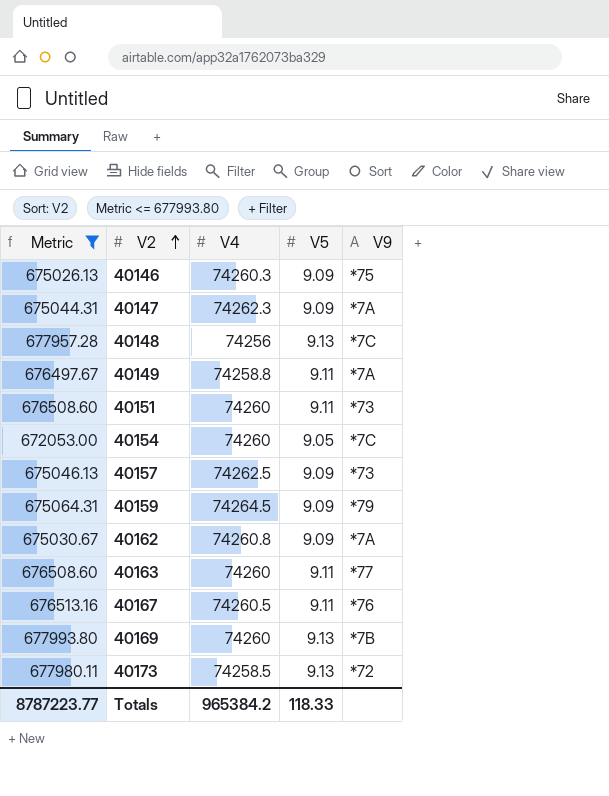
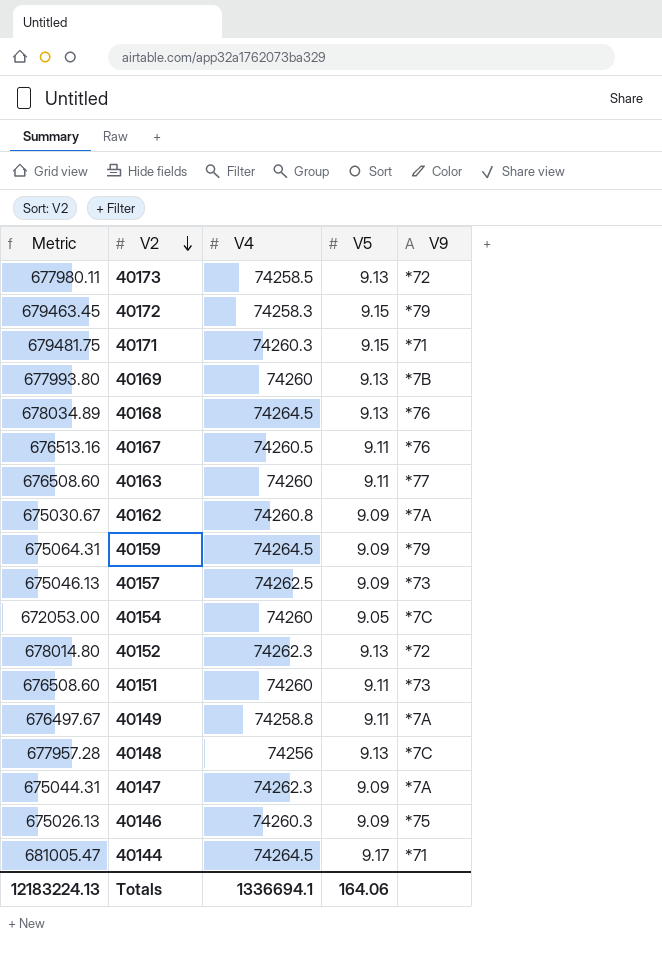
filter: Metric <= 677993.80 -> none
row order: V2 ascending -> V2 descending
Totals | Metric: 8787223.77 -> 12183224.13
Totals | V4: 965384.2 -> 1336694.1
Totals | V5: 118.33 -> 164.06

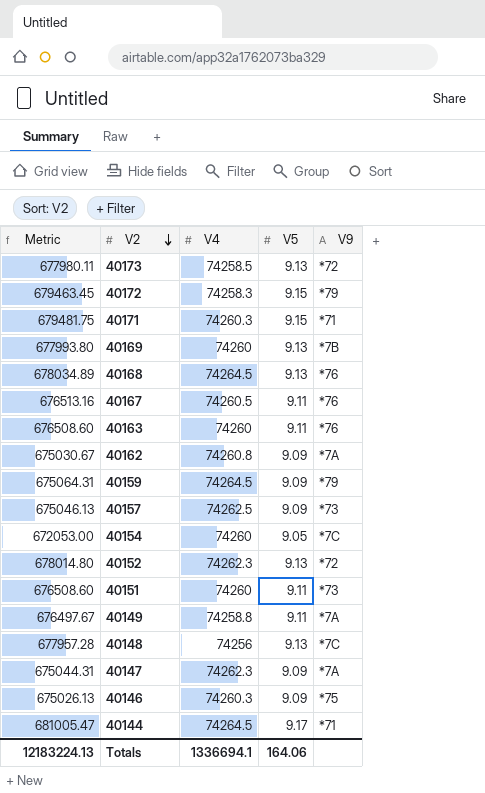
40163 | V9: *77 -> *76

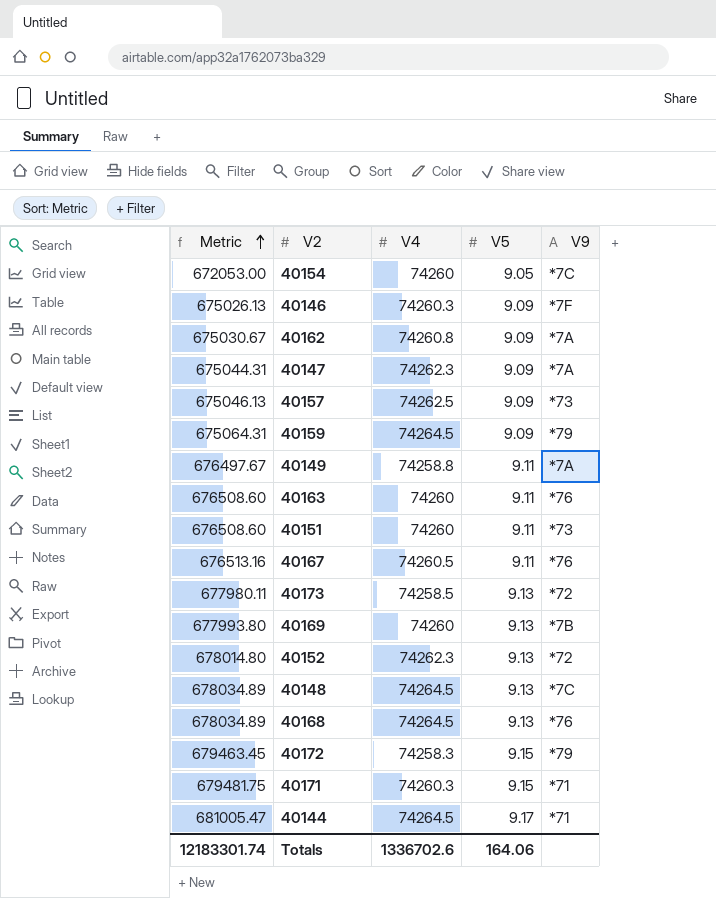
row order: V2 descending -> Metric ascending
40146 | V9: *75 -> *7F
40148 | Metric: 677957.28 -> 678034.89
40148 | V4: 74256 -> 74264.5
Totals | Metric: 12183224.13 -> 12183301.74
Totals | V4: 1336694.1 -> 1336702.6

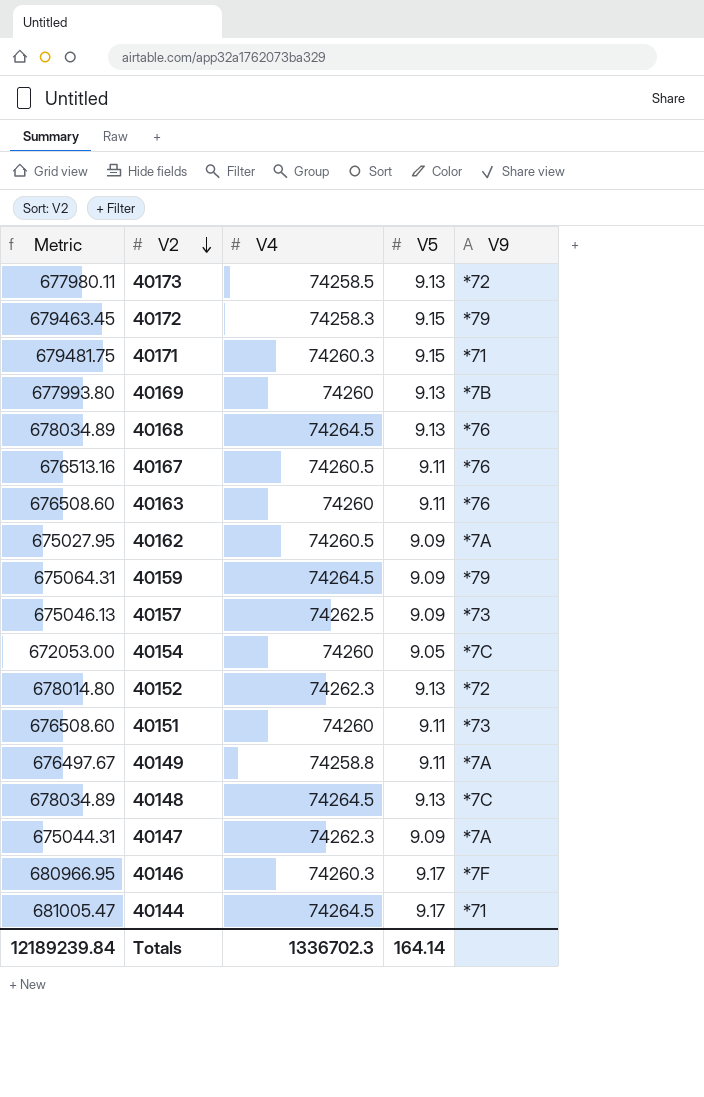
row order: Metric ascending -> V2 descending
40162 | Metric: 675030.67 -> 675027.95
40162 | V4: 74260.8 -> 74260.5
40146 | Metric: 675026.13 -> 680966.95
40146 | V5: 9.09 -> 9.17
Totals | Metric: 12183301.74 -> 12189239.84
Totals | V4: 1336702.6 -> 1336702.3
Totals | V5: 164.06 -> 164.14

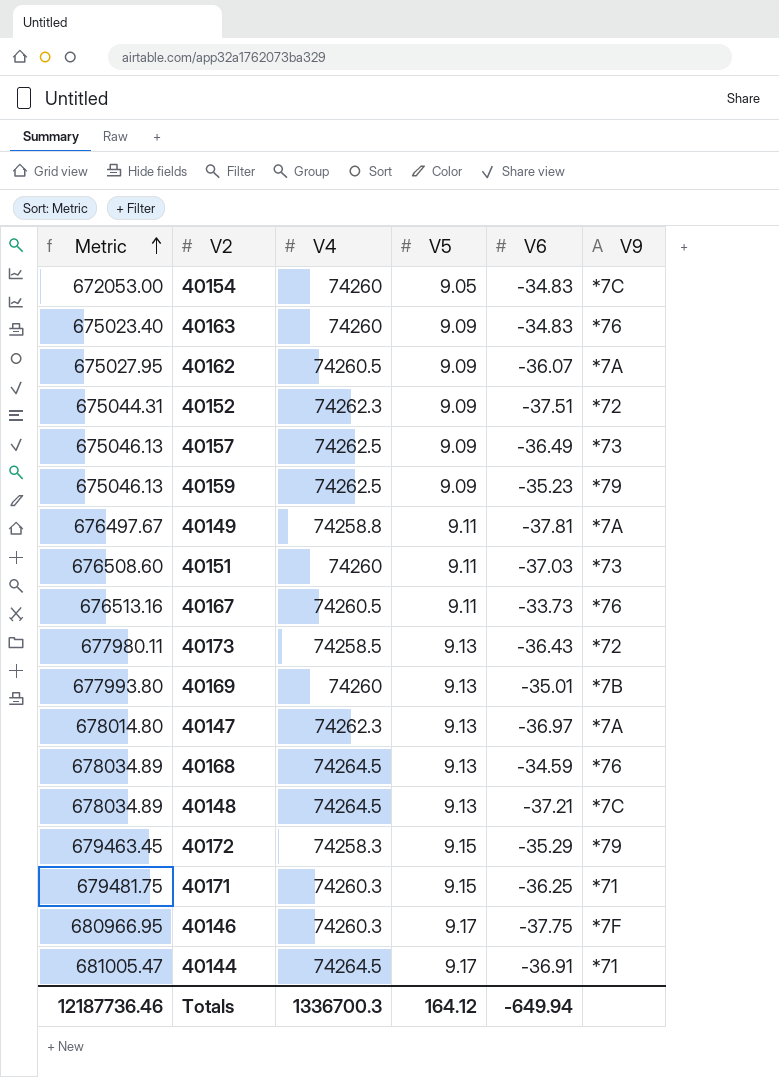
row order: V2 descending -> Metric ascending
column V6 | position: none -> 5
40163 | Metric: 676508.60 -> 675023.40
40163 | V5: 9.11 -> 9.09
40152 | Metric: 678014.80 -> 675044.31
40152 | V5: 9.13 -> 9.09
40159 | Metric: 675064.31 -> 675046.13
40159 | V4: 74264.5 -> 74262.5
40147 | Metric: 675044.31 -> 678014.80
40147 | V5: 9.09 -> 9.13
Totals | Metric: 12189239.84 -> 12187736.46
Totals | V4: 1336702.3 -> 1336700.3
Totals | V5: 164.14 -> 164.12

